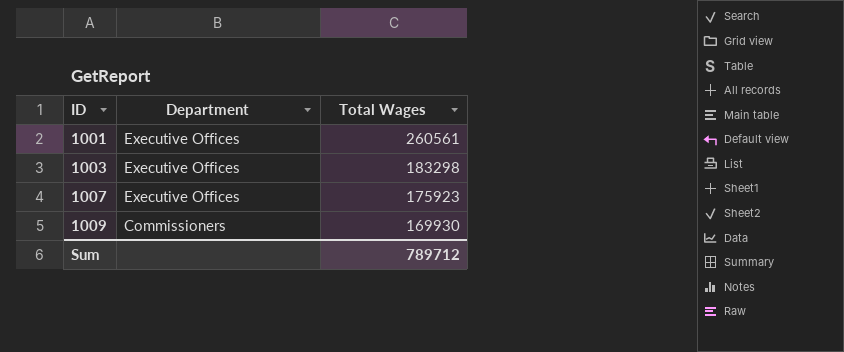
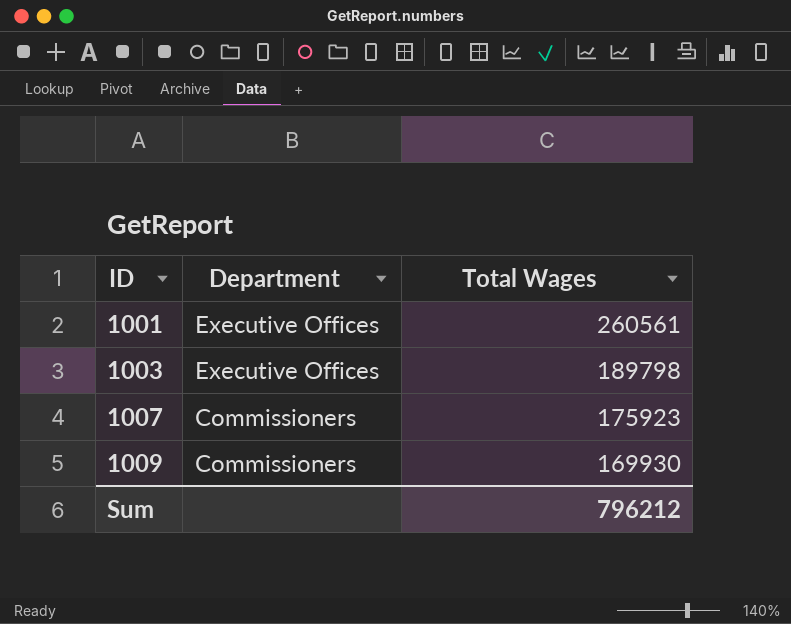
1003 | Total Wages: 183298 -> 189798
1007 | Department: Executive Offices -> Commissioners
Sum | Total Wages: 789712 -> 796212

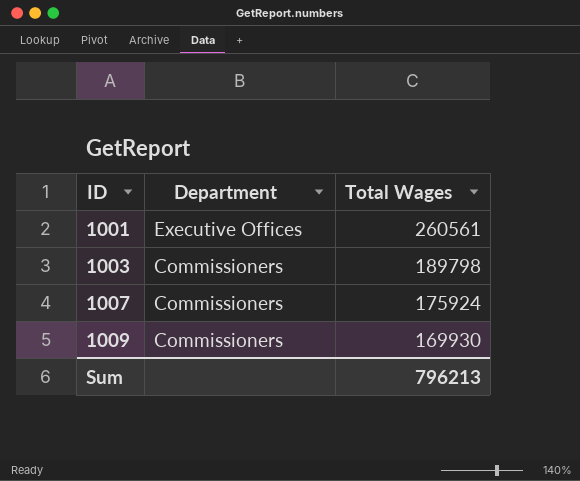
1003 | Department: Executive Offices -> Commissioners
1007 | Total Wages: 175923 -> 175924
Sum | Total Wages: 796212 -> 796213

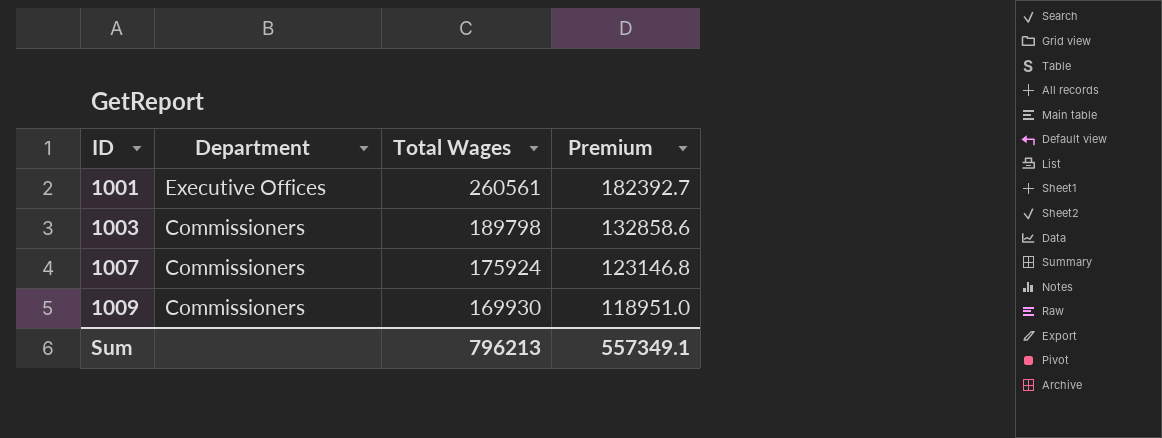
column Premium | formula: none -> [Total Wages] * 0.7

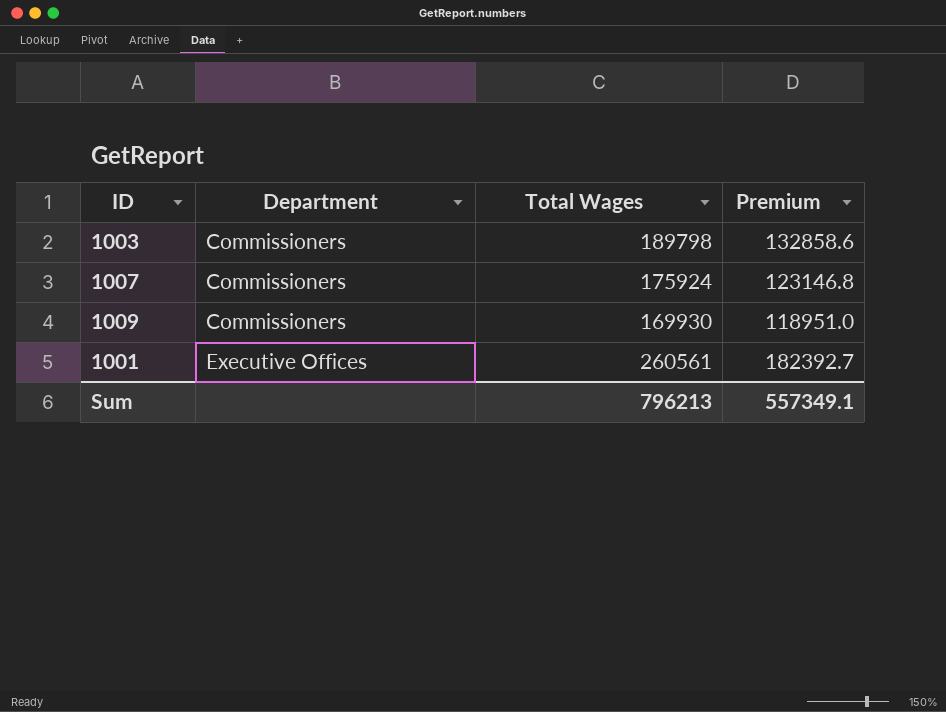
row order: ID ascending -> Department ascending

